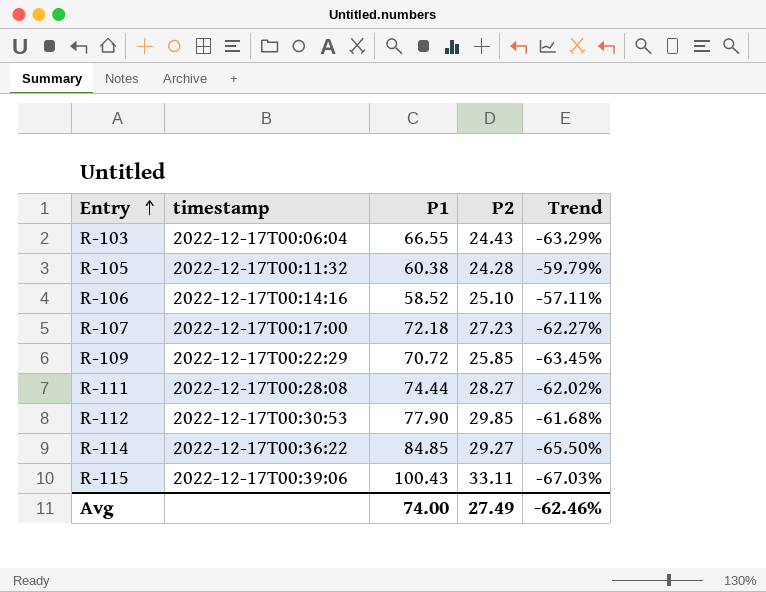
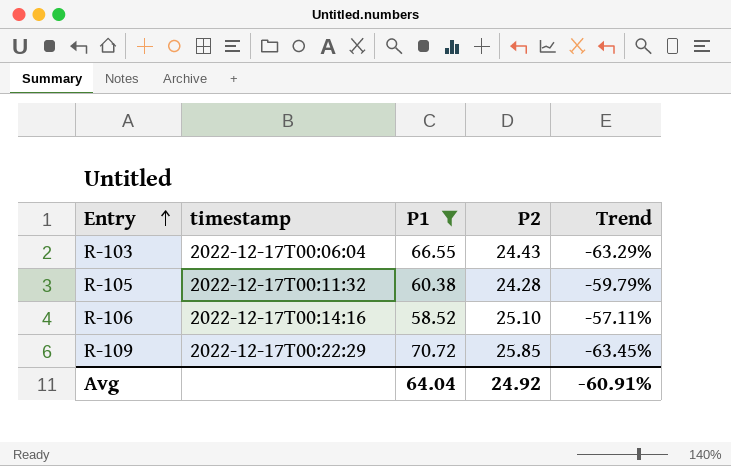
filter: none -> P1 <= 70.72
Avg | P1: 74.00 -> 64.04
Avg | P2: 27.49 -> 24.92
Avg | Trend: -62.46% -> -60.91%

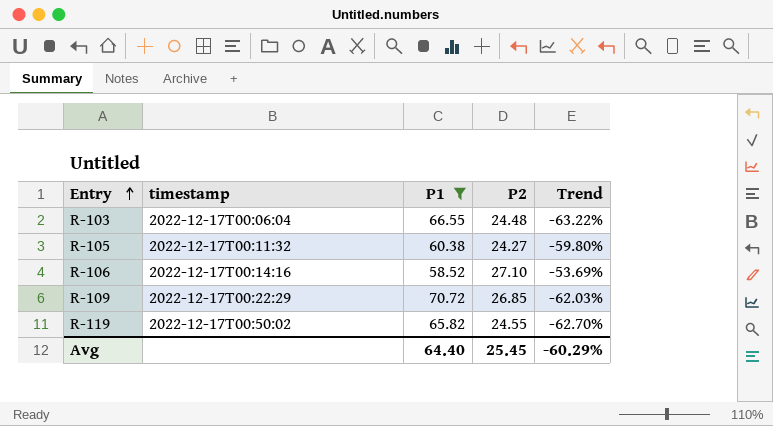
R-103 | P2: 24.43 -> 24.48
R-103 | Trend: -63.29% -> -63.22%
R-105 | P2: 24.28 -> 24.27
R-105 | Trend: -59.79% -> -59.80%
R-106 | P2: 25.10 -> 27.10
R-106 | Trend: -57.11% -> -53.69%
R-109 | P2: 25.85 -> 26.85
R-109 | Trend: -63.45% -> -62.03%
row R-119: none -> 2022-12-17T00:50:02 | 65.82 | 24.55 | -62.70%
Avg | P1: 64.04 -> 64.40
Avg | P2: 24.92 -> 25.45
Avg | Trend: -60.91% -> -60.29%

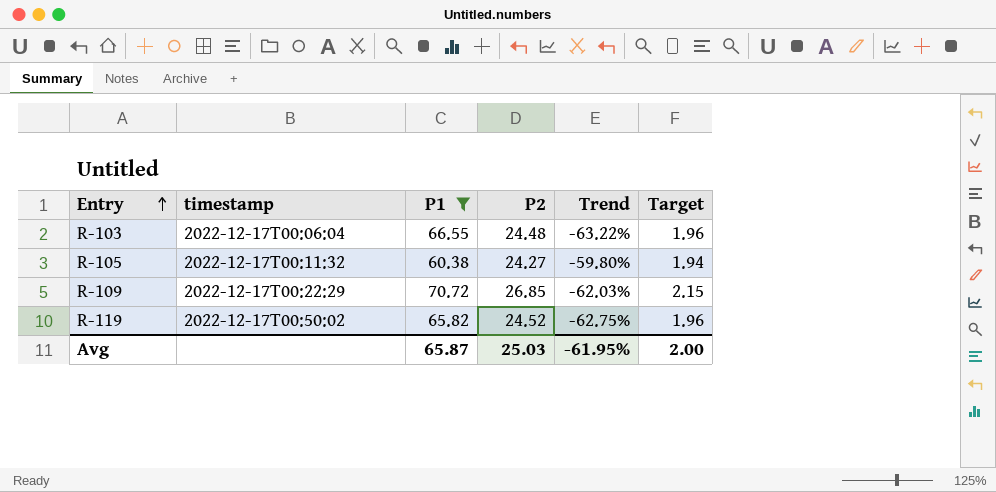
column Target | formula: none -> [P2] * 0.08
row R-106: 2022-12-17T00:14:16 | 58.52 | 27.10 | -53.69% -> none
R-119 | P2: 24.55 -> 24.52
R-119 | Trend: -62.70% -> -62.75%
Avg | P1: 64.40 -> 65.87
Avg | P2: 25.45 -> 25.03
Avg | Trend: -60.29% -> -61.95%

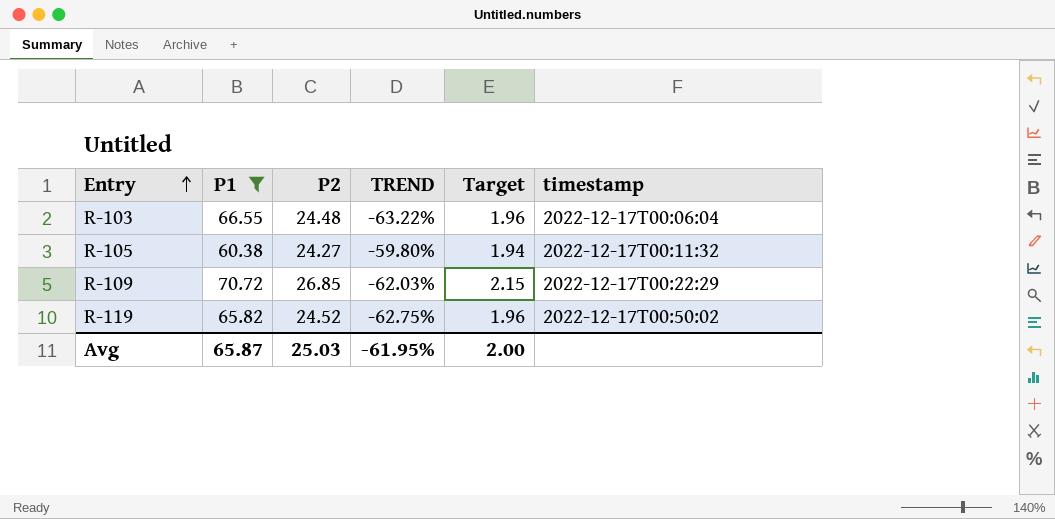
column name: Trend -> TREND
column timestamp | position: 2 -> 6

